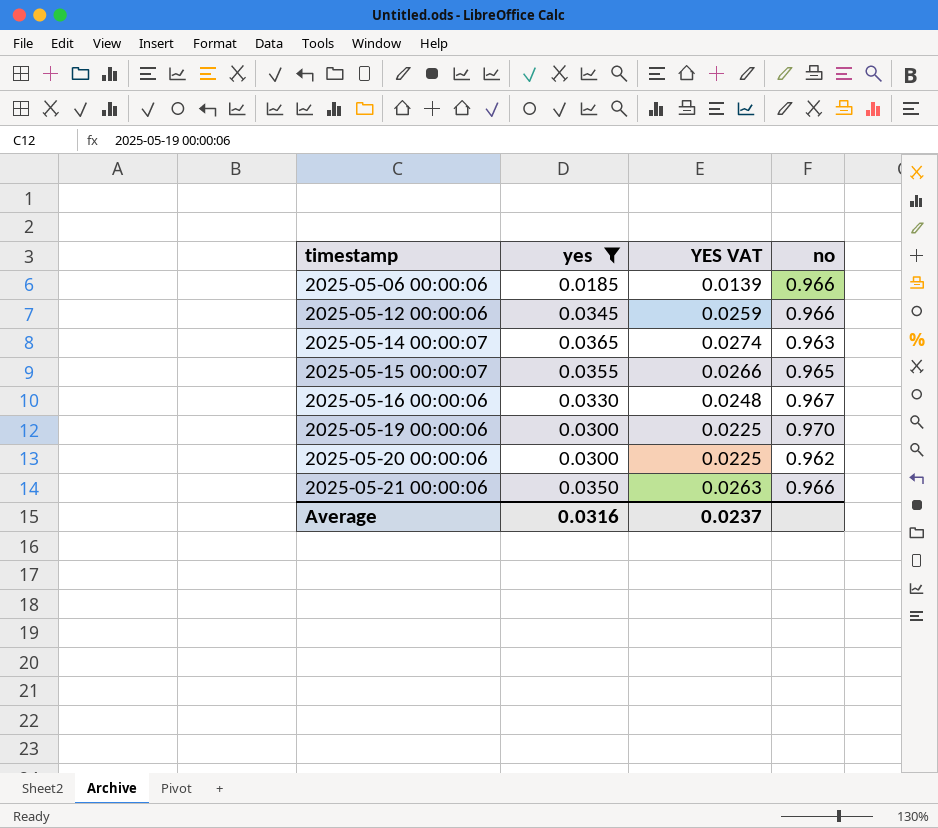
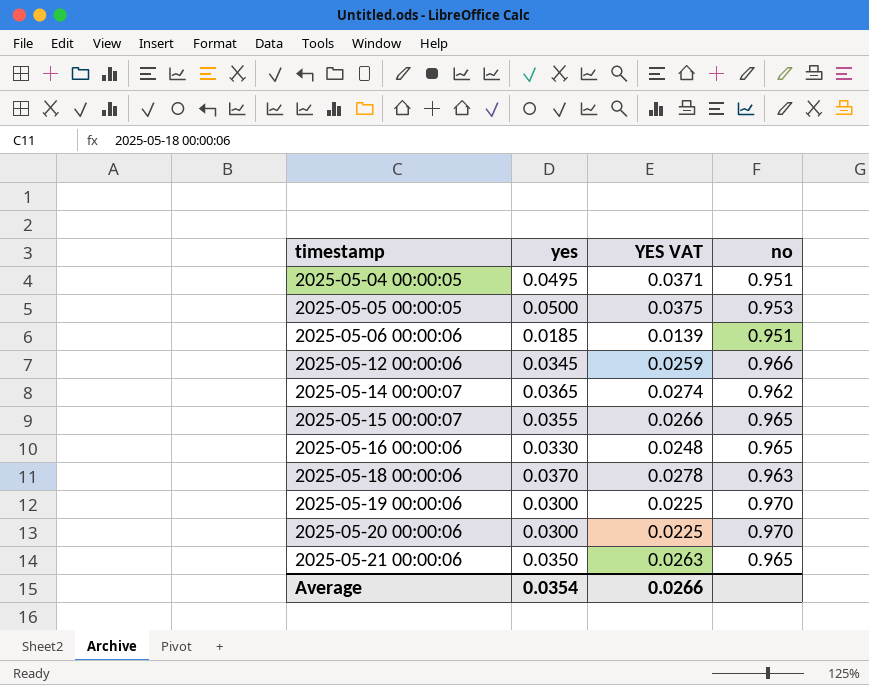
filter: yes <= 0.0365 -> none
2025-05-06 00:00:06 | no: 0.966 -> 0.951
2025-05-14 00:00:07 | no: 0.963 -> 0.962
2025-05-16 00:00:06 | no: 0.967 -> 0.965
2025-05-20 00:00:06 | no: 0.962 -> 0.970
2025-05-21 00:00:06 | no: 0.966 -> 0.965
Average | yes: 0.0316 -> 0.0354
Average | YES VAT: 0.0237 -> 0.0266

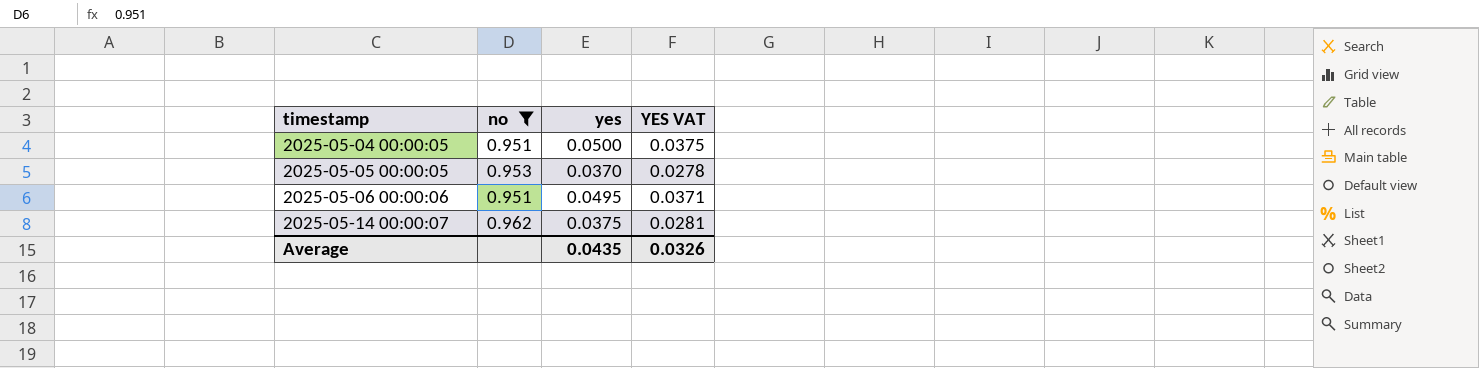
filter: none -> no <= 0.962
column no | position: 4 -> 2
2025-05-04 00:00:05 | yes: 0.0495 -> 0.0500
2025-05-04 00:00:05 | YES VAT: 0.0371 -> 0.0375
2025-05-05 00:00:05 | yes: 0.0500 -> 0.0370
2025-05-05 00:00:05 | YES VAT: 0.0375 -> 0.0278
2025-05-06 00:00:06 | yes: 0.0185 -> 0.0495
2025-05-06 00:00:06 | YES VAT: 0.0139 -> 0.0371
2025-05-14 00:00:07 | yes: 0.0365 -> 0.0375
2025-05-14 00:00:07 | YES VAT: 0.0274 -> 0.0281
Average | yes: 0.0354 -> 0.0435
Average | YES VAT: 0.0266 -> 0.0326

